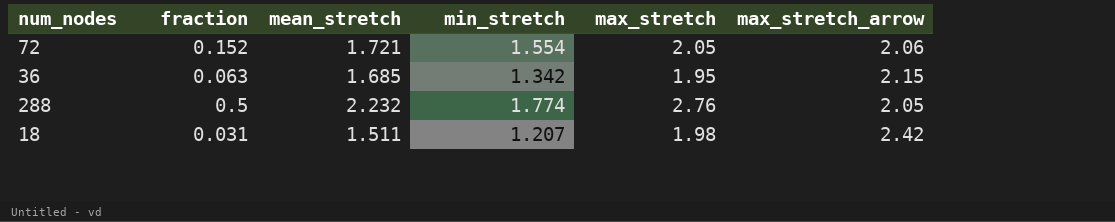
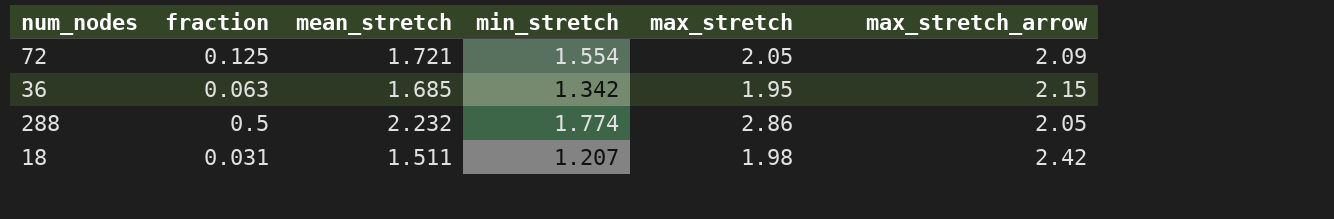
72 | fraction: 0.152 -> 0.125
72 | max_stretch_arrow: 2.06 -> 2.09
288 | max_stretch: 2.76 -> 2.86

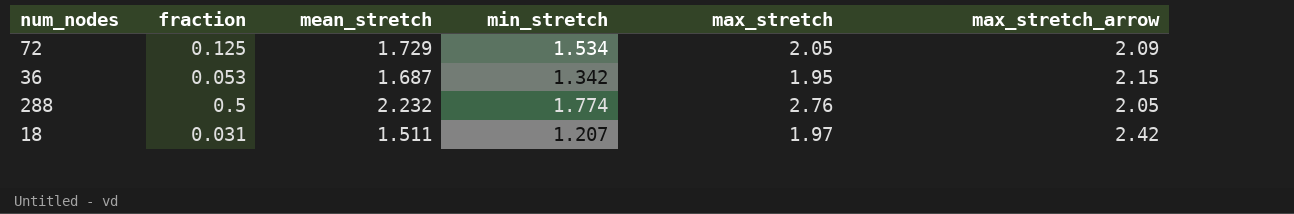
72 | mean_stretch: 1.721 -> 1.729
72 | min_stretch: 1.554 -> 1.534
36 | fraction: 0.063 -> 0.053
36 | mean_stretch: 1.685 -> 1.687
288 | max_stretch: 2.86 -> 2.76
18 | max_stretch: 1.98 -> 1.97

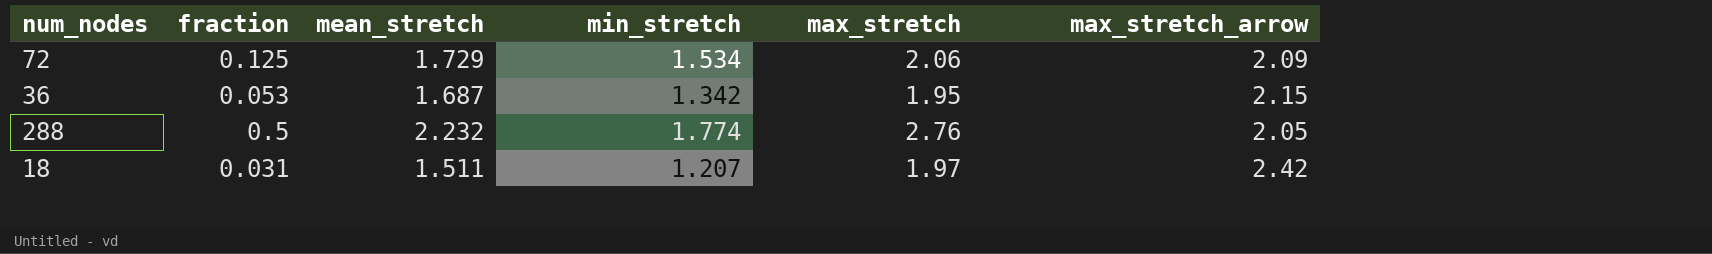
72 | max_stretch: 2.05 -> 2.06

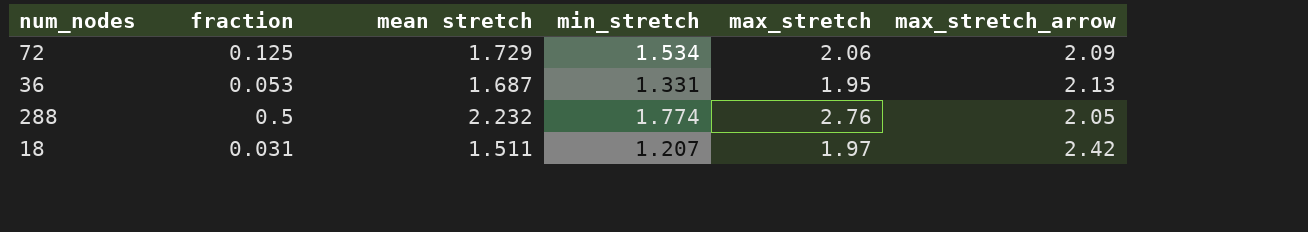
column name: mean_stretch -> mean stretch
36 | min_stretch: 1.342 -> 1.331
36 | max_stretch_arrow: 2.15 -> 2.13

